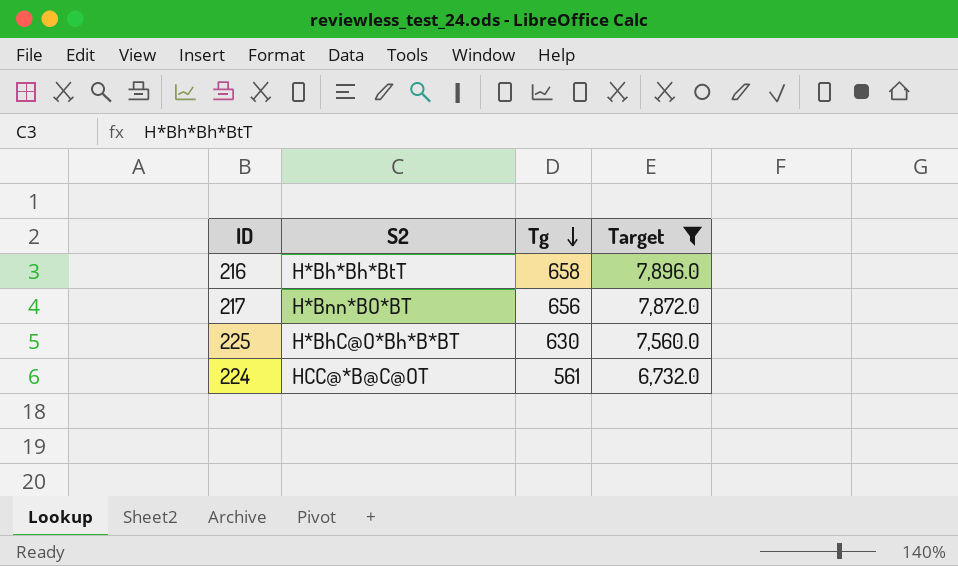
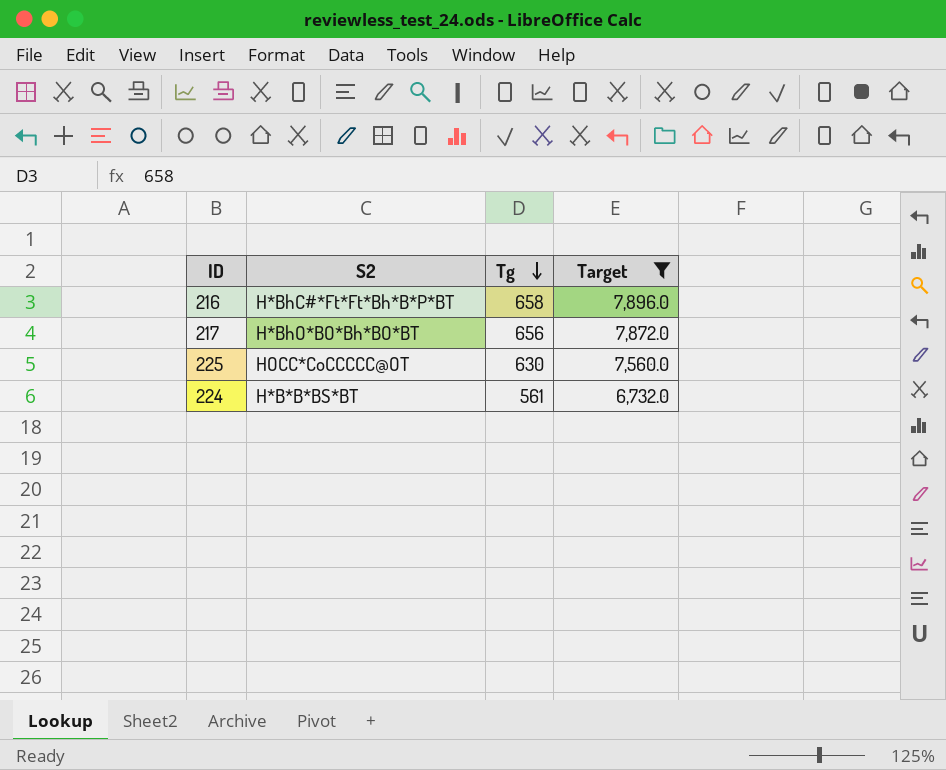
216 | S2: H*Bh*Bh*BtT -> H*BhC#*Ft*Ft*Bh*B*P*BT
217 | S2: H*Bnn*BO*BT -> H*BhO*BO*Bh*BO*BT
225 | S2: H*BhC@O*Bh*B*BT -> HOCC*CoCCCCC@OT
224 | S2: HCC@*B@C@OT -> H*B*B*BS*BT

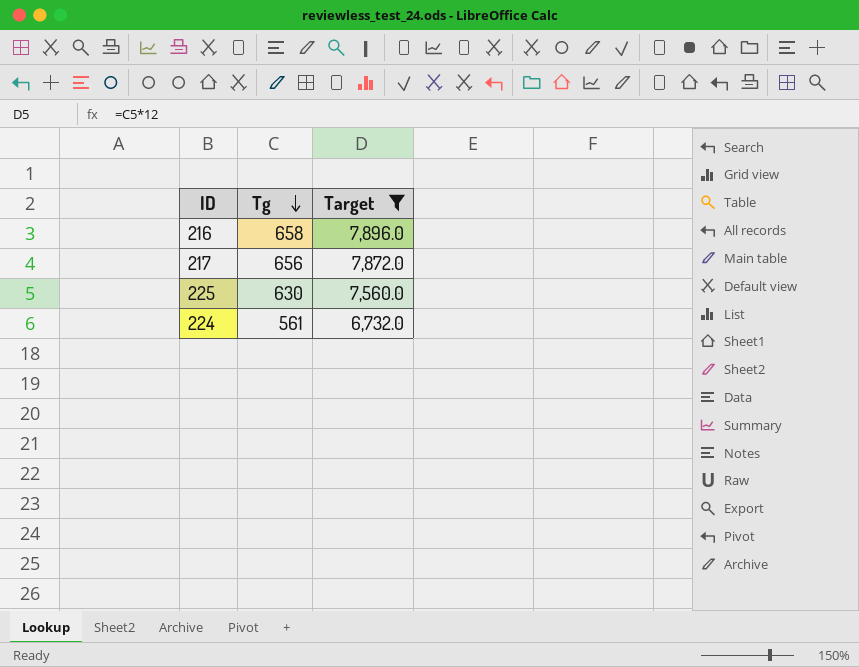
column S2 | position: 2 -> none

